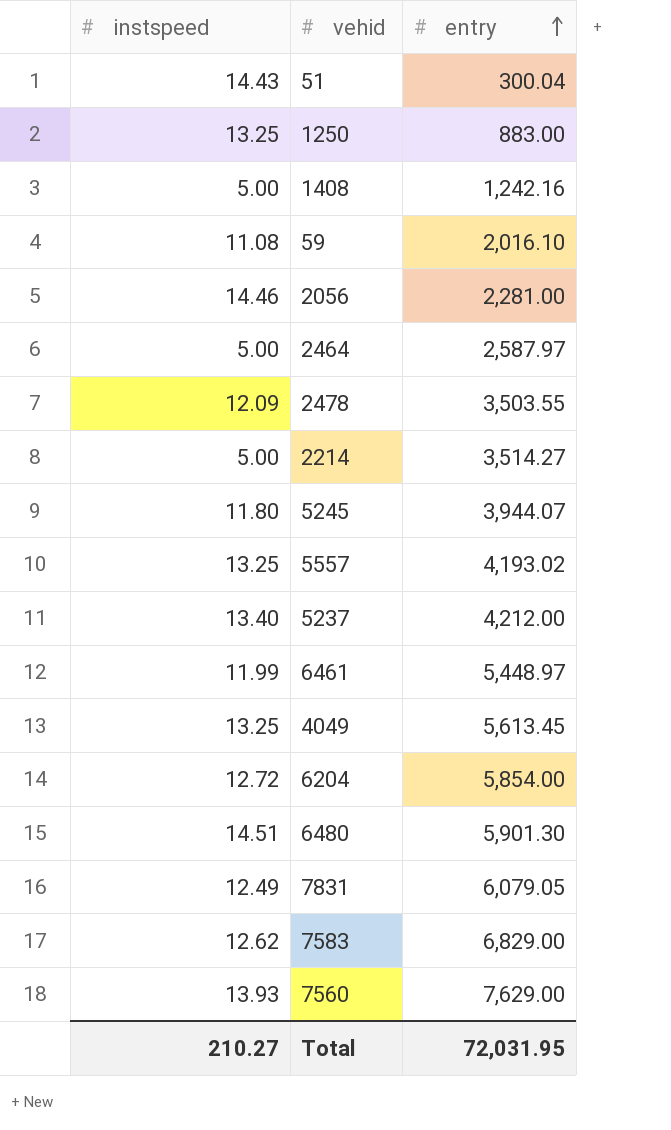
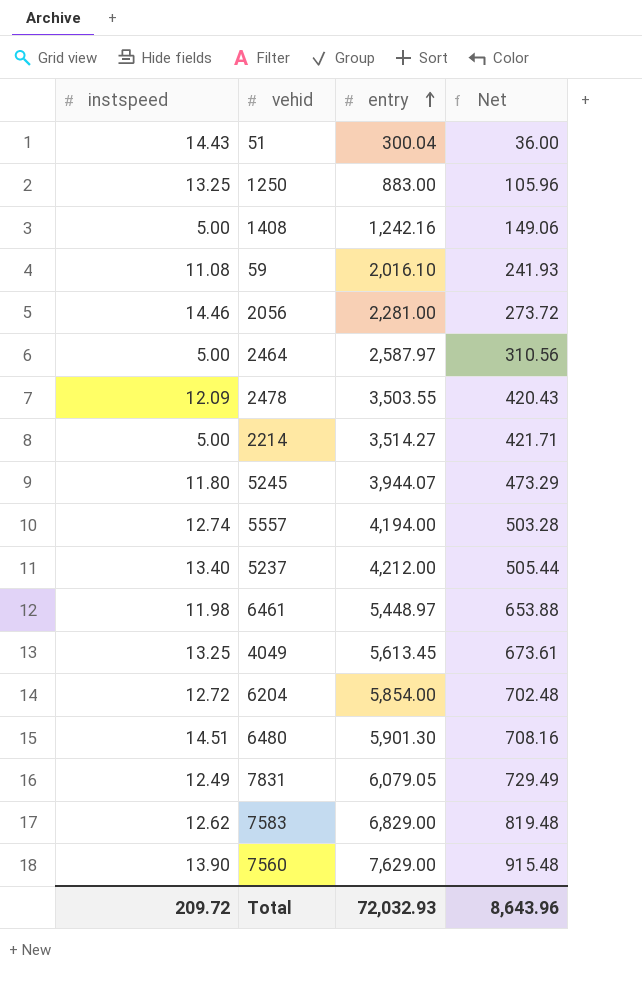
column Net | formula: none -> [entry] * 0.12
5557 | instspeed: 13.25 -> 12.74
5557 | entry: 4,193.02 -> 4,194.00
6461 | instspeed: 11.99 -> 11.98
7560 | instspeed: 13.93 -> 13.90
Total | instspeed: 210.27 -> 209.72
Total | entry: 72,031.95 -> 72,032.93

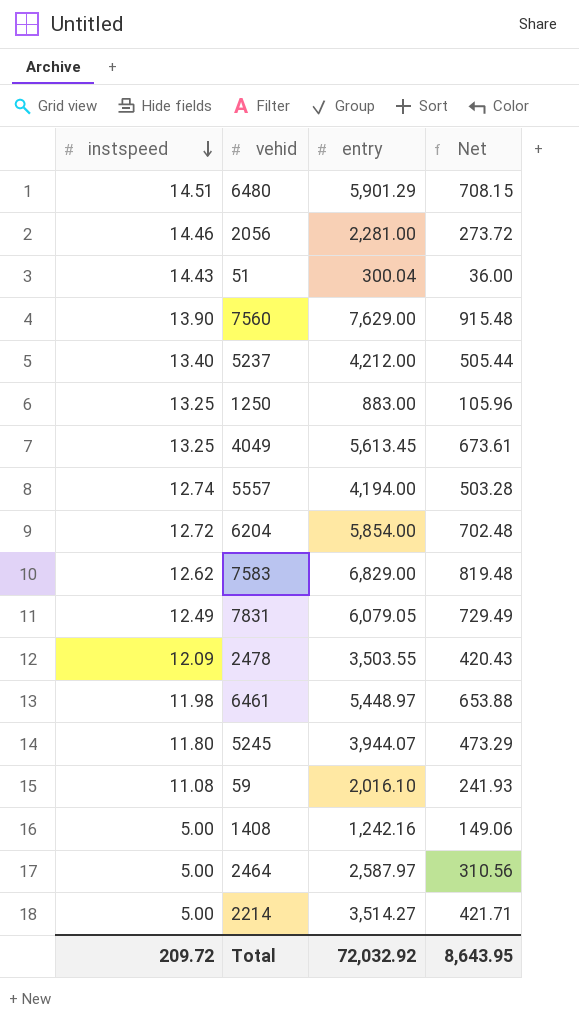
row order: entry ascending -> instspeed descending
6480 | entry: 5,901.30 -> 5,901.29
6480 | Net: 708.16 -> 708.15
Total | entry: 72,032.93 -> 72,032.92
Total | Net: 8,643.96 -> 8,643.95

